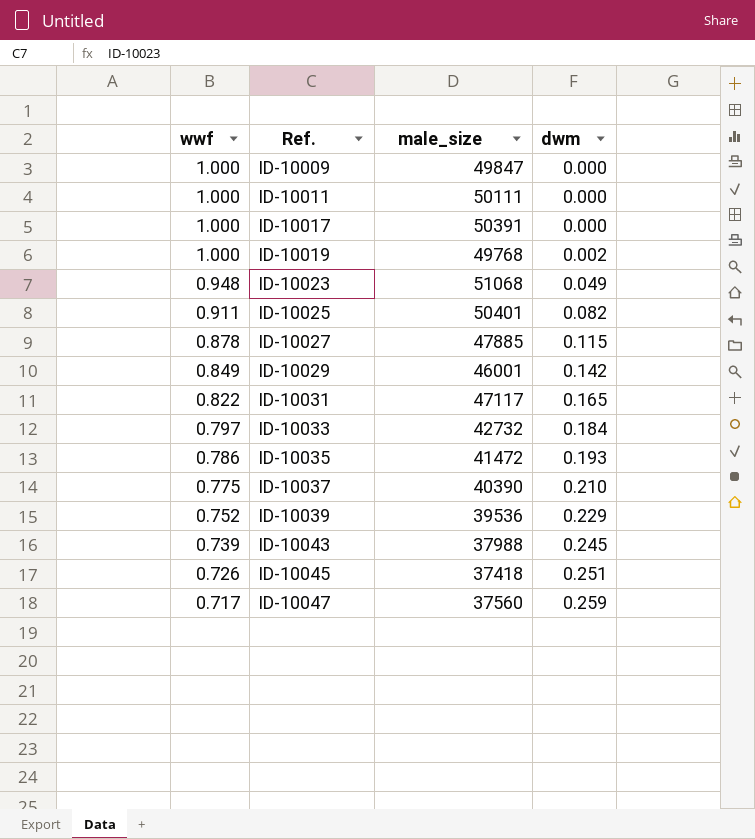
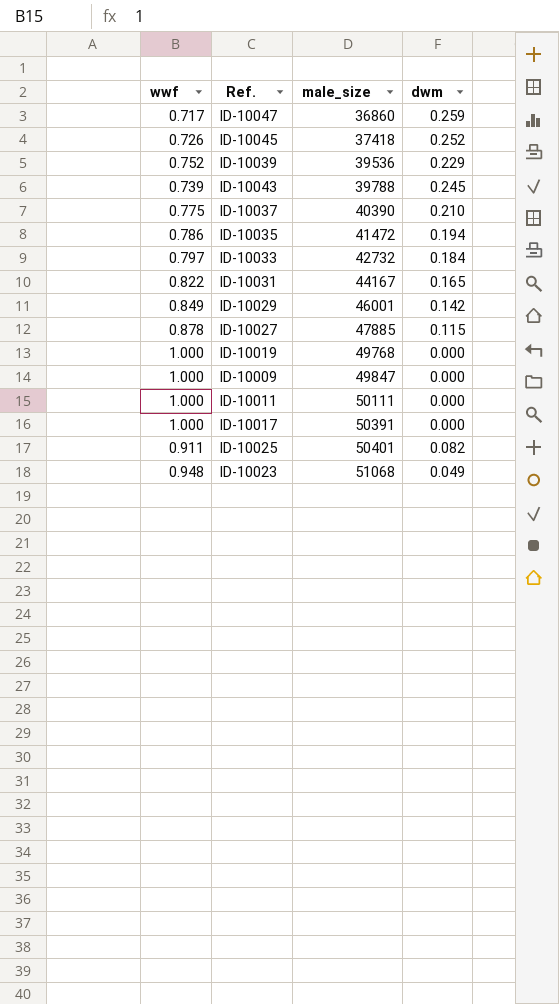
row order: wwf descending -> male_size ascending
ID-10047 | male_size: 37560 -> 36860
ID-10045 | dwm: 0.251 -> 0.252
ID-10043 | male_size: 37988 -> 39788
ID-10035 | dwm: 0.193 -> 0.194
ID-10031 | male_size: 47117 -> 44167
ID-10019 | dwm: 0.002 -> 0.000

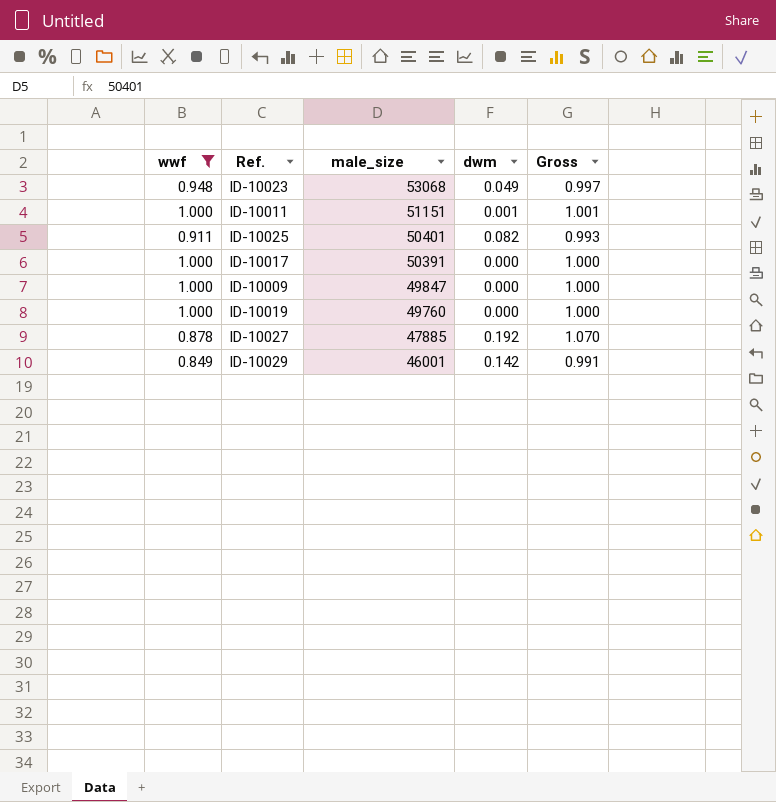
filter: none -> wwf >= 0.849
row order: male_size ascending -> male_size descending
column Gross | formula: none -> [wwf] + [dwm]
ID-10023 | male_size: 51068 -> 53068
ID-10011 | male_size: 50111 -> 51151
ID-10011 | dwm: 0.000 -> 0.001
ID-10019 | male_size: 49768 -> 49760
ID-10027 | dwm: 0.115 -> 0.192

